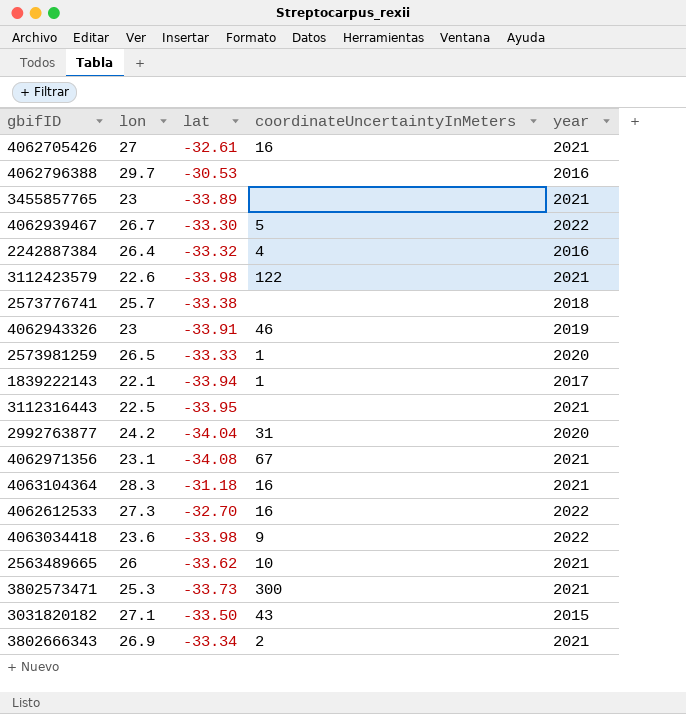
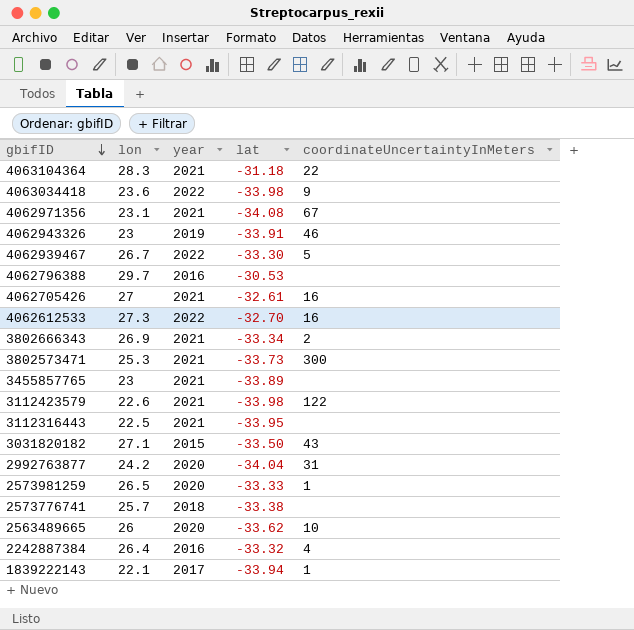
row order: none -> gbifID descending
column year | position: 5 -> 3
4063104364 | coordinateUncertaintyInMeters: 16 -> 22
2563489665 | year: 2021 -> 2020

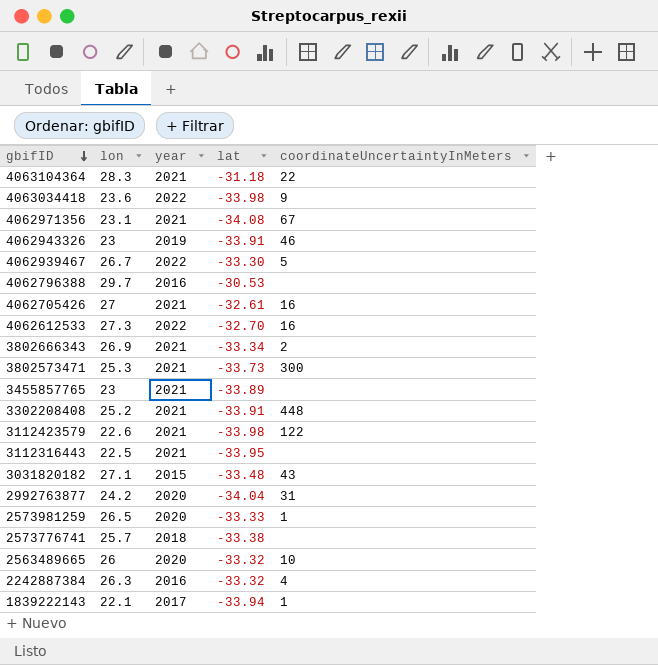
row 3302208408: none -> 25.2 | 2021 | -33.91 | 448
3031820182 | lat: -33.50 -> -33.48
2563489665 | lat: -33.62 -> -33.32
2242887384 | lon: 26.4 -> 26.3

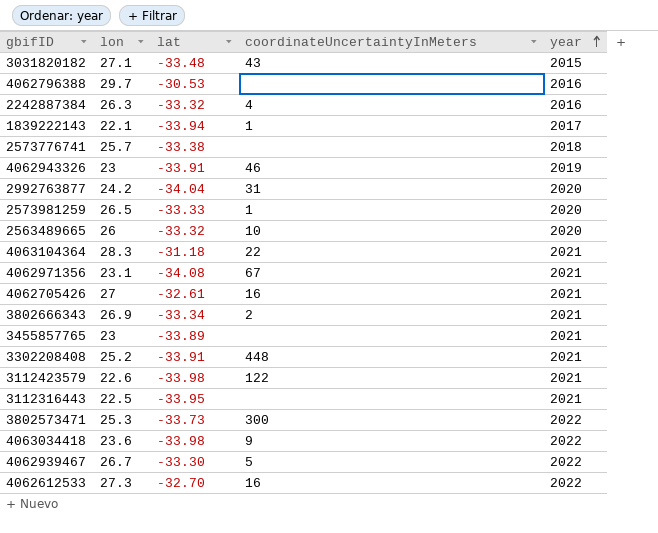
row order: gbifID descending -> year ascending
column year | position: 3 -> 5
3802573471 | year: 2021 -> 2022

